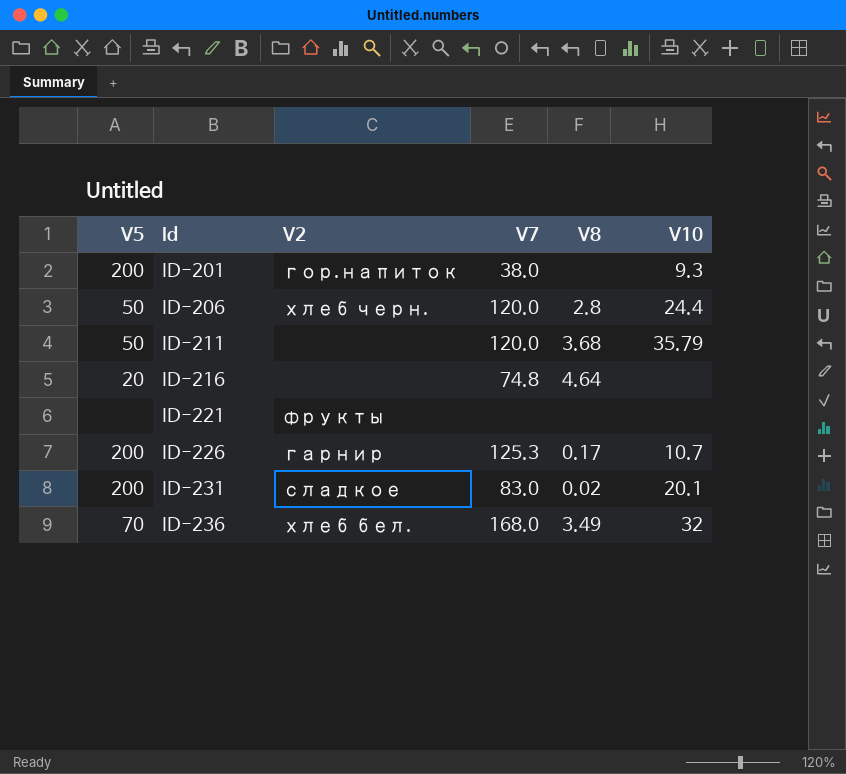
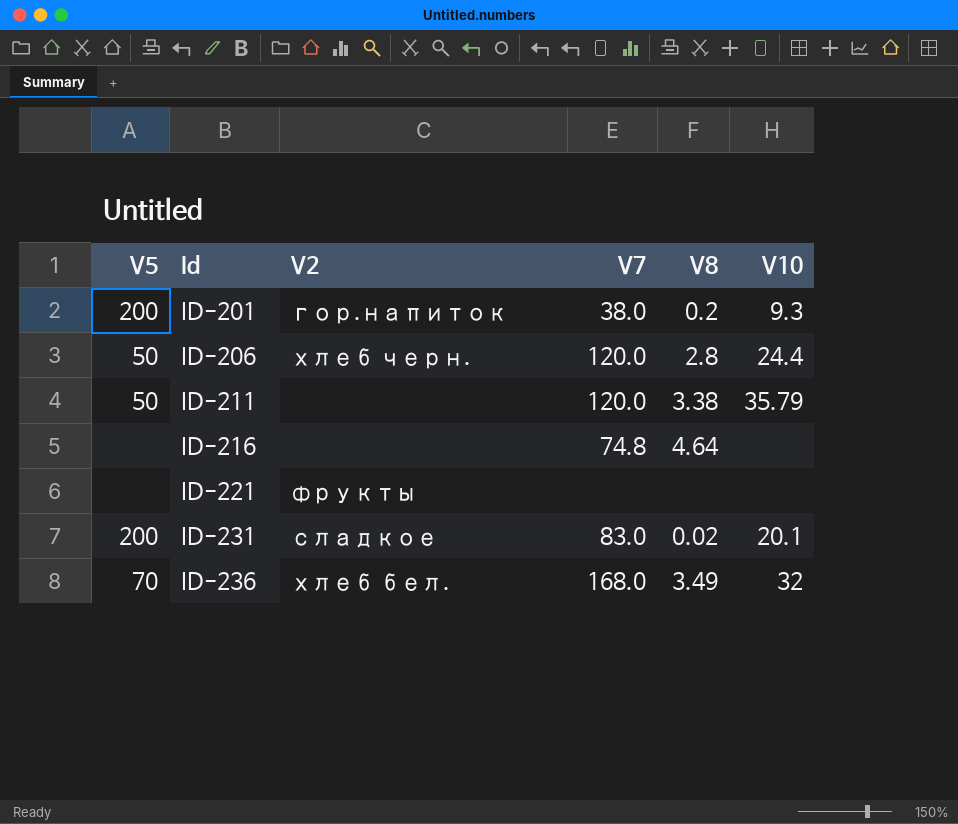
row ID-226: 200 | гарнир | 125.3 | 0.17 | 10.7 -> none
ID-201 | V8: none -> 0.2
ID-211 | V8: 3.68 -> 3.38
ID-216 | V5: 20 -> none

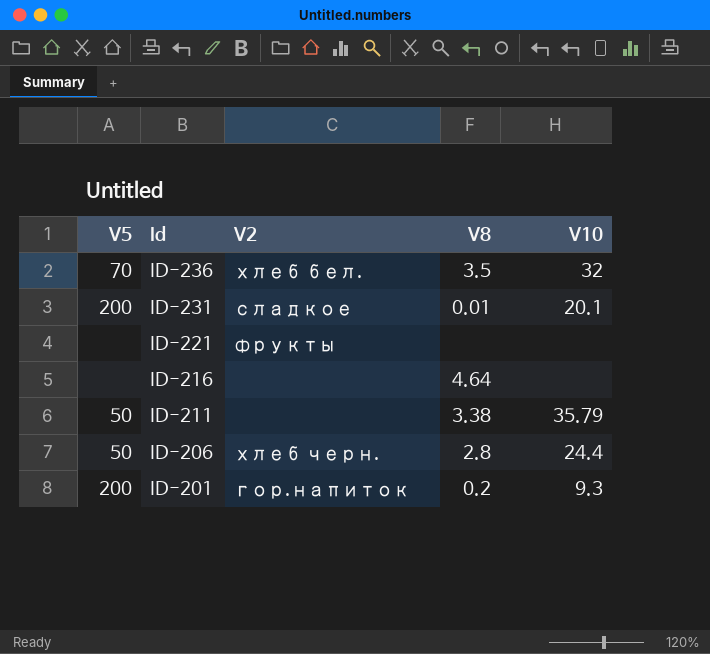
row order: Id ascending -> Id descending
column V7 | position: 4 -> none
ID-236 | V8: 3.49 -> 3.5
ID-231 | V8: 0.02 -> 0.01

